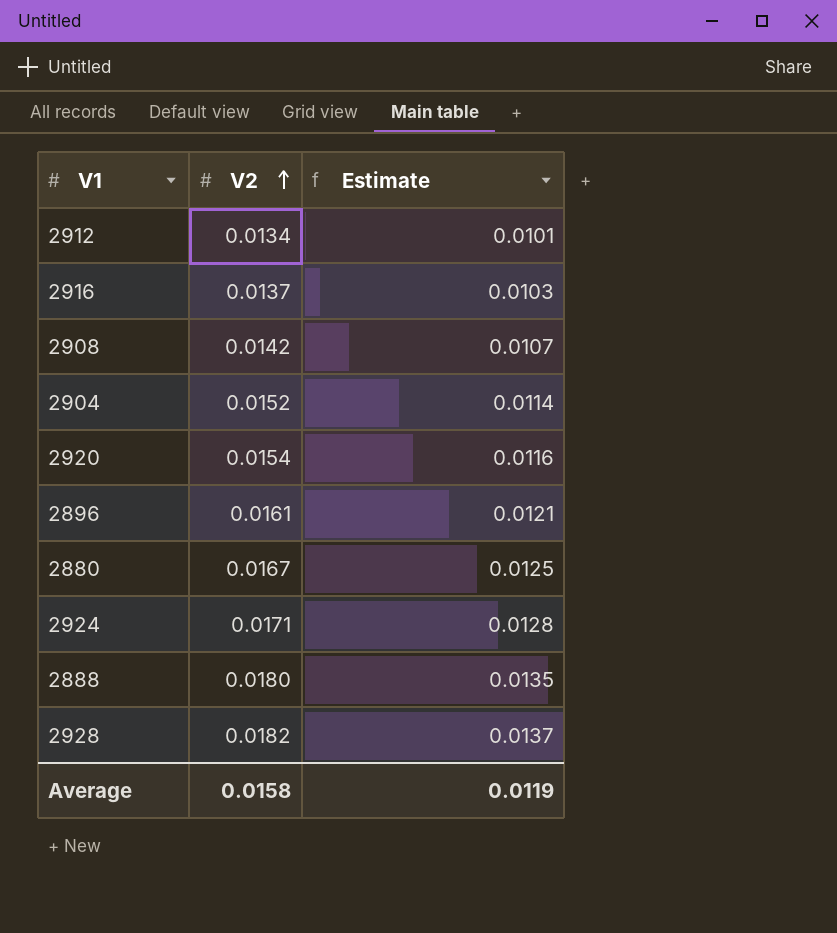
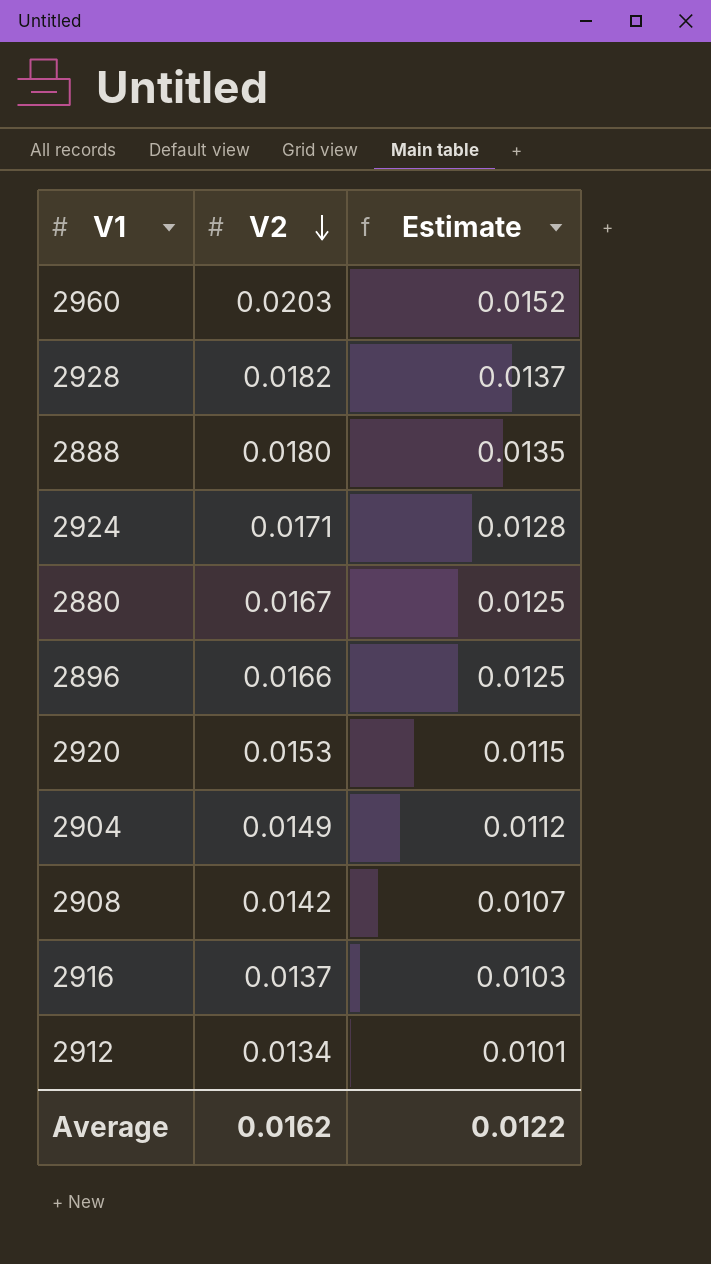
row order: V2 ascending -> V2 descending
row 2960: none -> 0.0203 | 0.0152
2896 | V2: 0.0161 -> 0.0166
2896 | Estimate: 0.0121 -> 0.0125
2920 | V2: 0.0154 -> 0.0153
2920 | Estimate: 0.0116 -> 0.0115
2904 | V2: 0.0152 -> 0.0149
2904 | Estimate: 0.0114 -> 0.0112
Average | V2: 0.0158 -> 0.0162
Average | Estimate: 0.0119 -> 0.0122

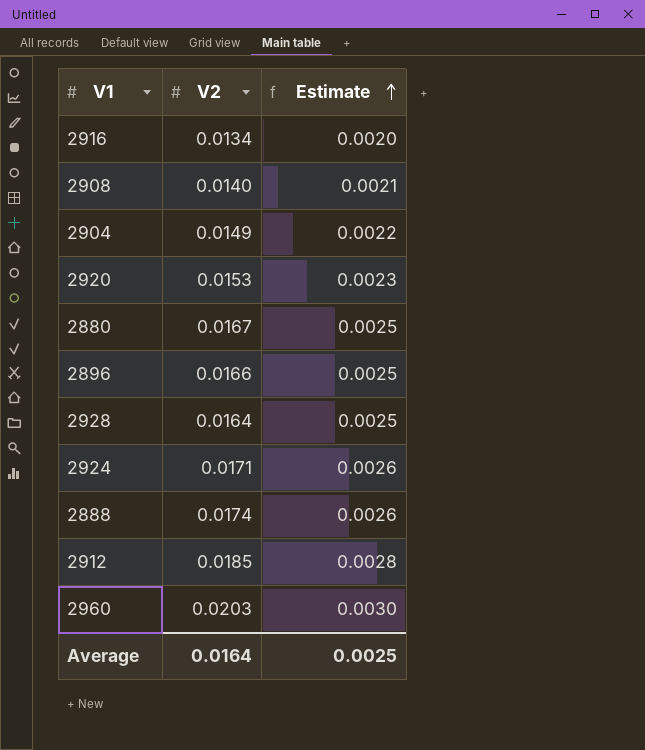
row order: V2 descending -> Estimate ascending
column Estimate | formula: [V2] * 0.75 -> [V2] * 0.15
2916 | V2: 0.0137 -> 0.0134
2908 | V2: 0.0142 -> 0.0140
2928 | V2: 0.0182 -> 0.0164
2888 | V2: 0.0180 -> 0.0174
2912 | V2: 0.0134 -> 0.0185
Average | V2: 0.0162 -> 0.0164
Average | Estimate: 0.0122 -> 0.0025

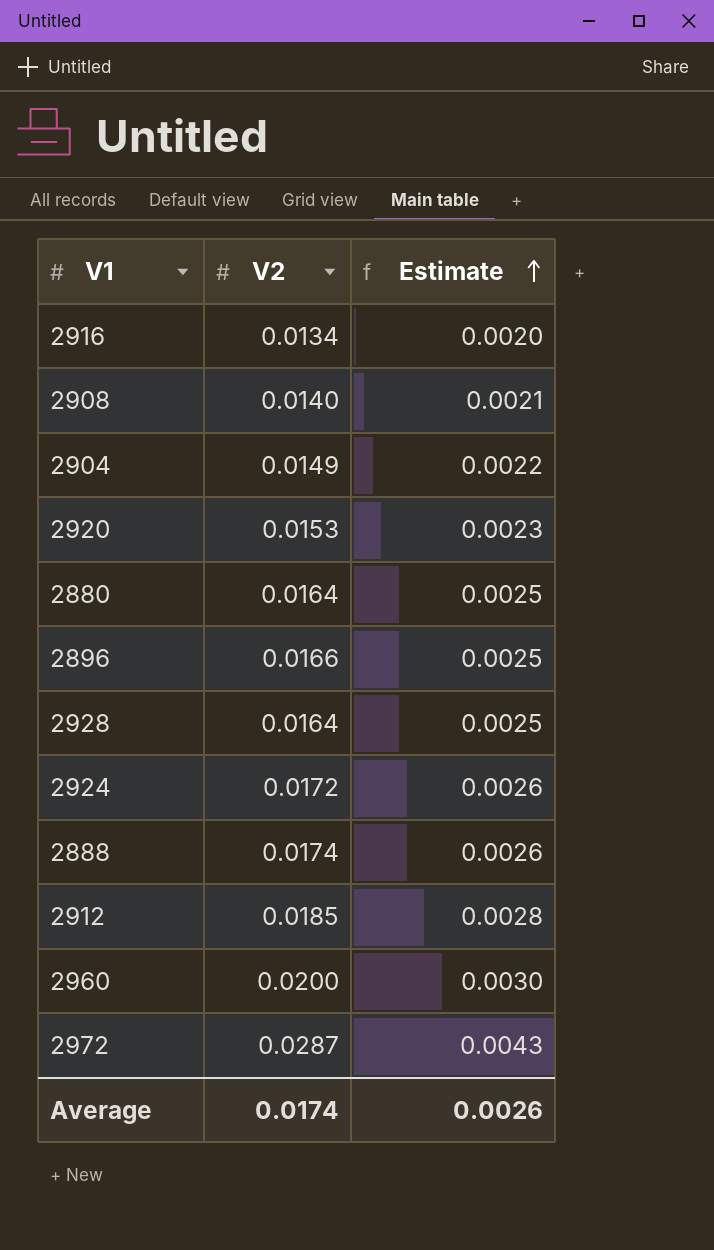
2880 | V2: 0.0167 -> 0.0164
2924 | V2: 0.0171 -> 0.0172
2960 | V2: 0.0203 -> 0.0200
row 2972: none -> 0.0287 | 0.0043
Average | V2: 0.0164 -> 0.0174
Average | Estimate: 0.0025 -> 0.0026

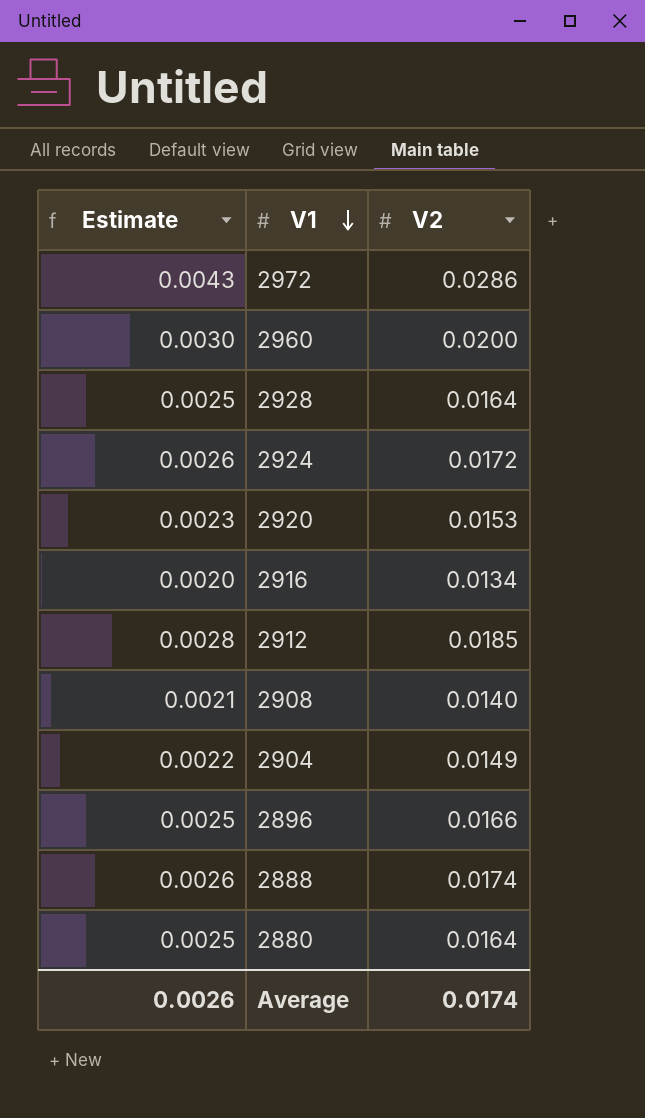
row order: Estimate ascending -> V1 descending
column Estimate | position: 3 -> 1
2972 | V2: 0.0287 -> 0.0286

